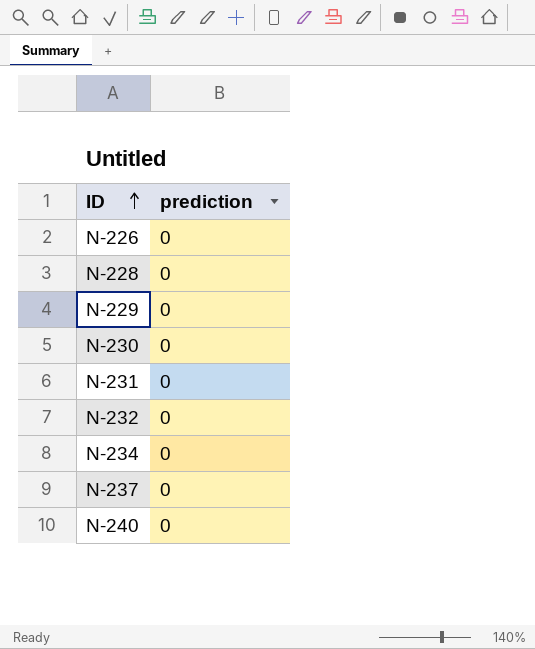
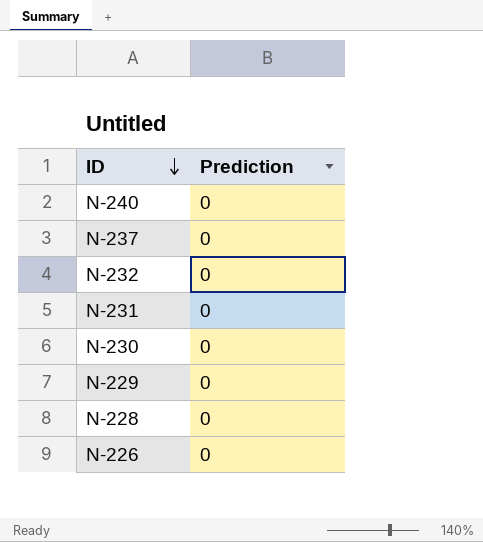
row order: ID ascending -> ID descending
column name: prediction -> Prediction
row N-234: 0 -> none

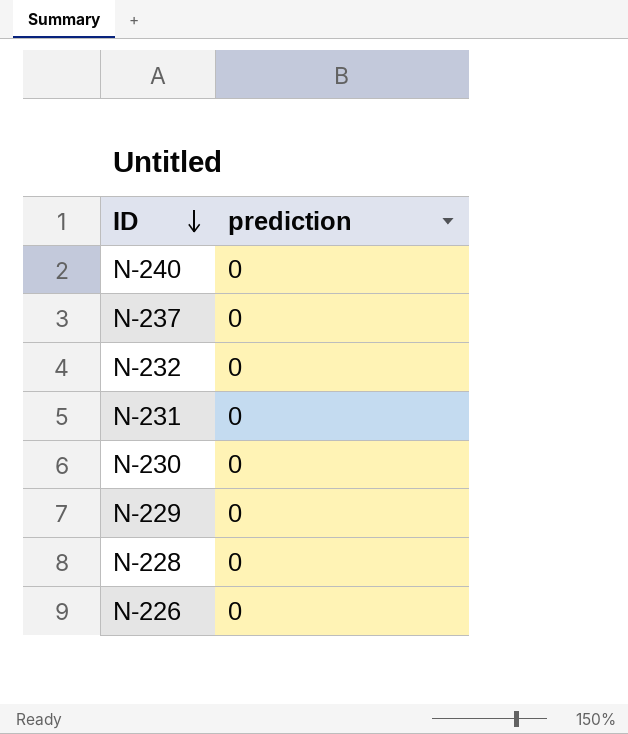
column name: Prediction -> prediction

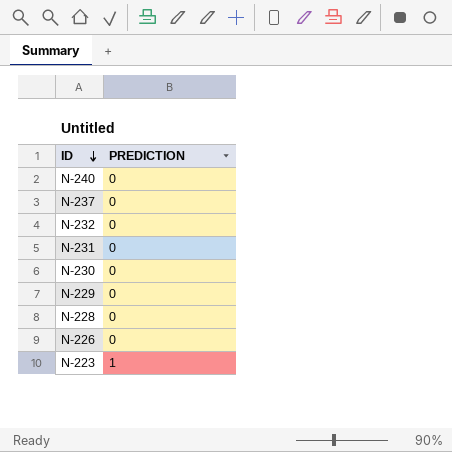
column name: prediction -> PREDICTION
row N-223: none -> 1

